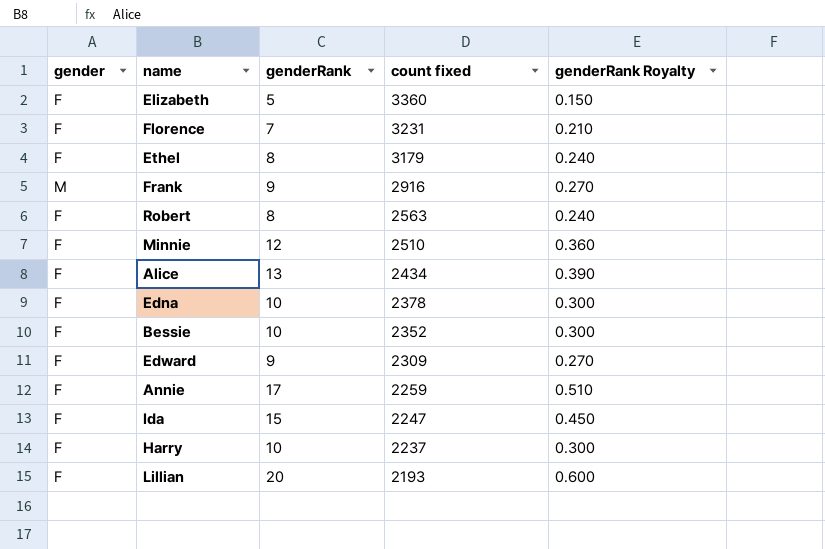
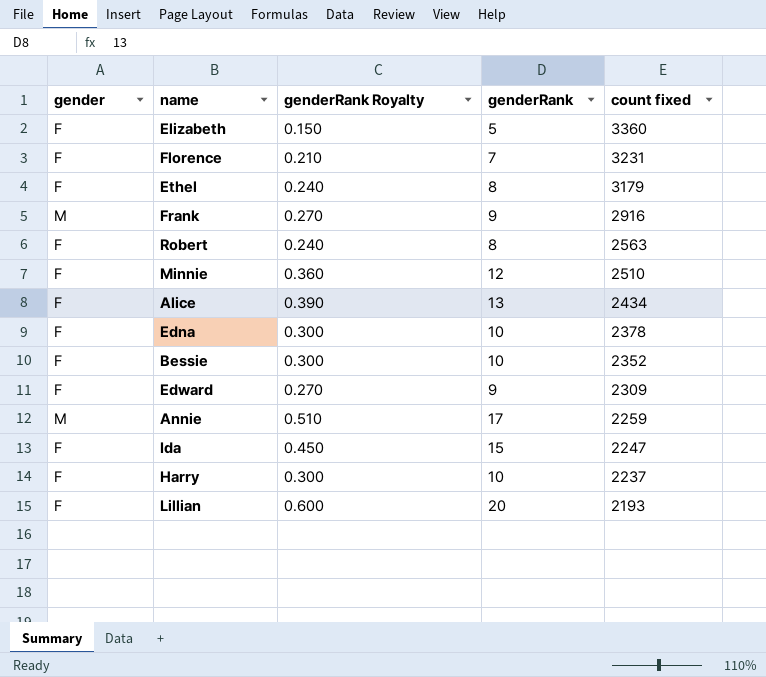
column genderRank Royalty | position: 5 -> 3
Annie | gender: F -> M

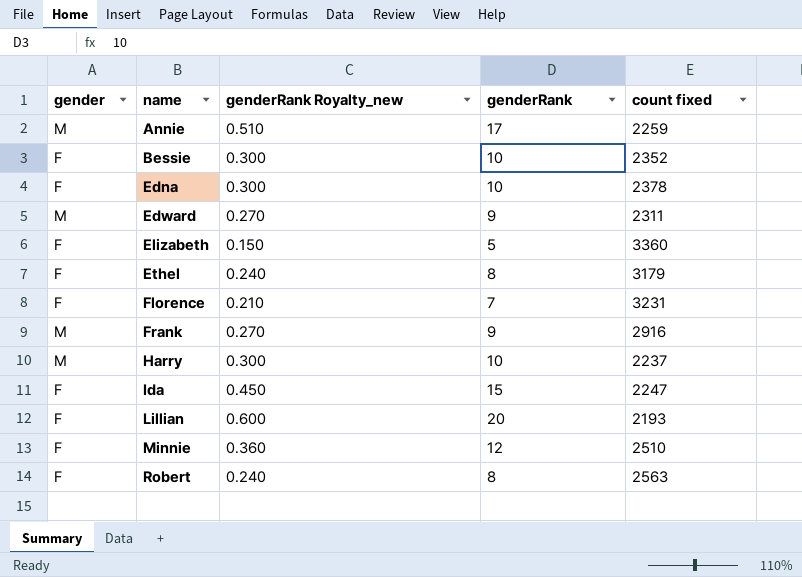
row order: count fixed descending -> name ascending
column name: genderRank Royalty -> genderRank Royalty_new
row Alice: F | 0.390 | 13 | 2434 -> none
Edward | gender: F -> M
Edward | count fixed: 2309 -> 2311
Harry | gender: F -> M

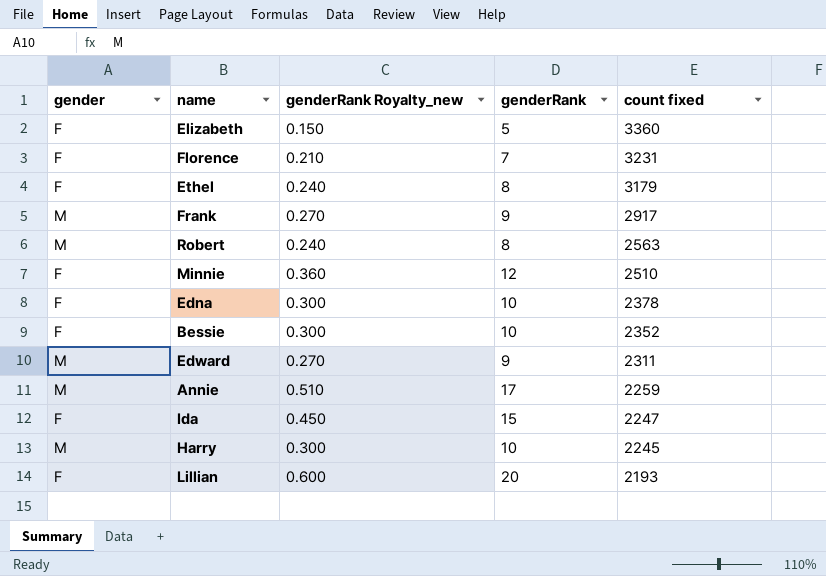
row order: name ascending -> count fixed descending
Frank | count fixed: 2916 -> 2917
Robert | gender: F -> M
Harry | count fixed: 2237 -> 2245

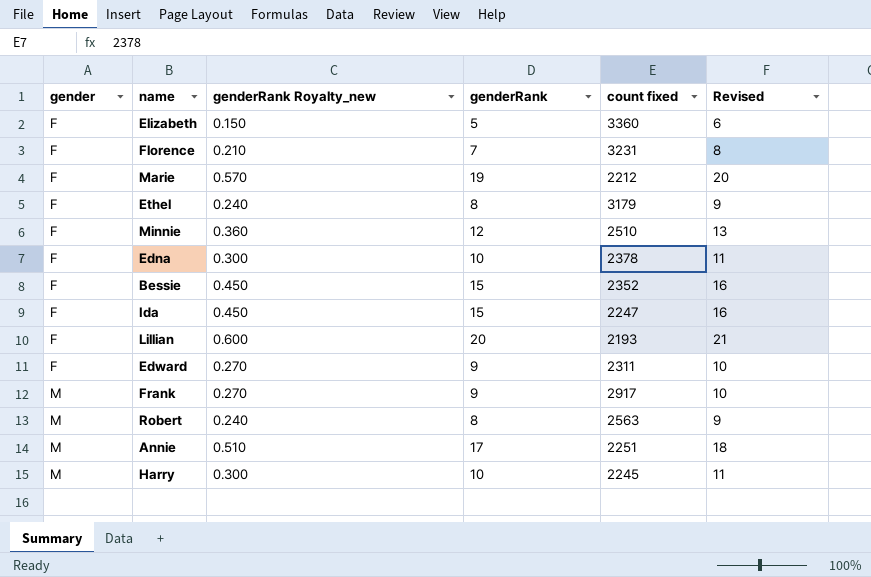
row order: count fixed descending -> gender ascending
column Revised | formula: none -> [genderRank] + 1
row Marie: none -> F | 0.570 | 19 | 2212 | 20
Bessie | genderRank Royalty_new: 0.300 -> 0.450
Bessie | genderRank: 10 -> 15
Edward | gender: M -> F
Annie | count fixed: 2259 -> 2251

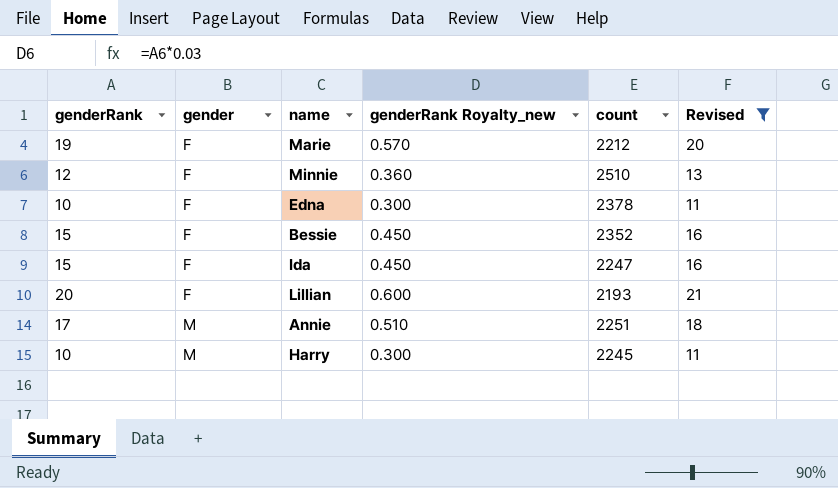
filter: none -> Revised >= 11
column genderRank | position: 4 -> 1
column name: count fixed -> count

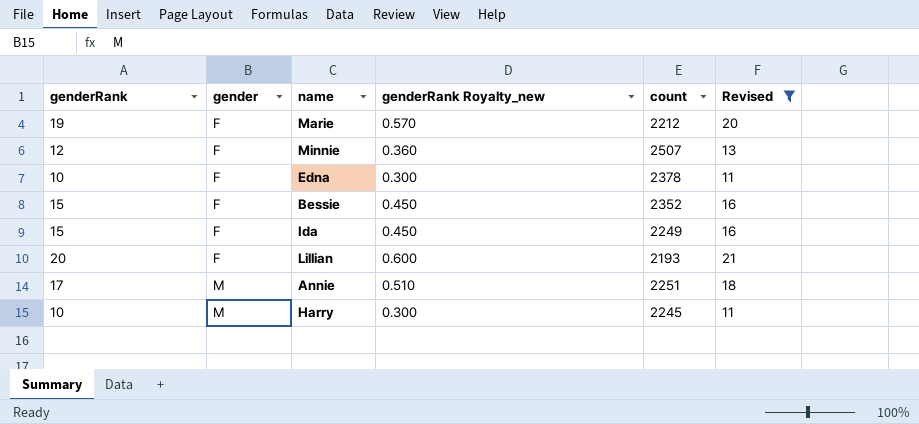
Minnie | count: 2510 -> 2507
Ida | count: 2247 -> 2249

